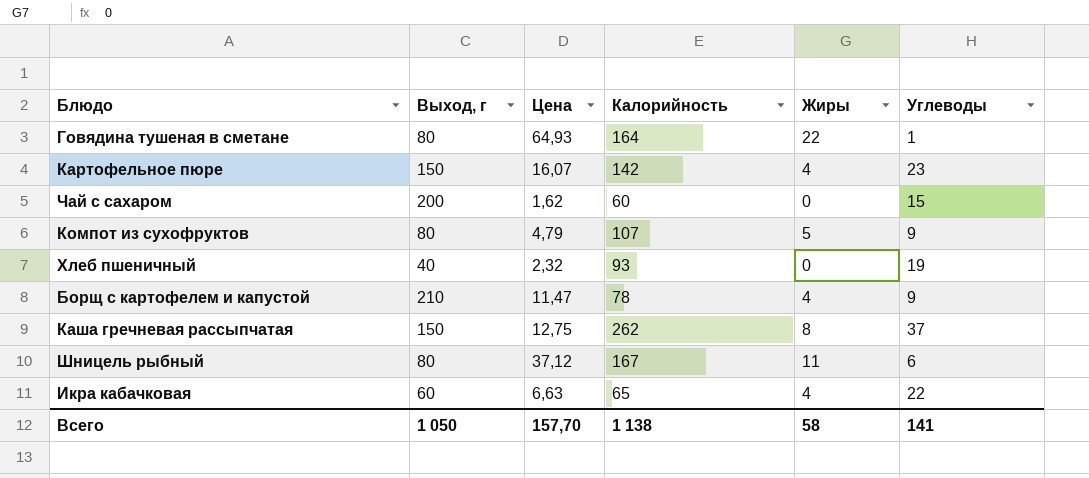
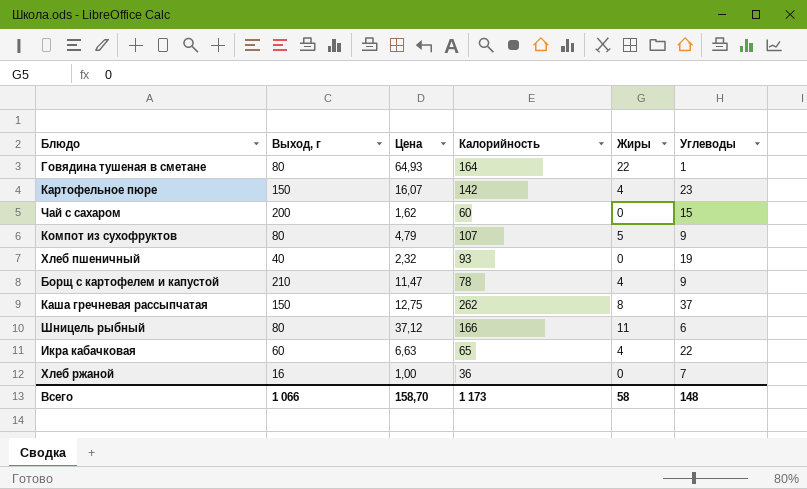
Шницель рыбный | Калорийность: 167 -> 166
row Хлеб ржаной: none -> 16 | 1,00 | 36 | 0 | 7
Всего | Выход, г: 1 050 -> 1 066
Всего | Цена: 157,70 -> 158,70
Всего | Калорийность: 1 138 -> 1 173
Всего | Углеводы: 141 -> 148

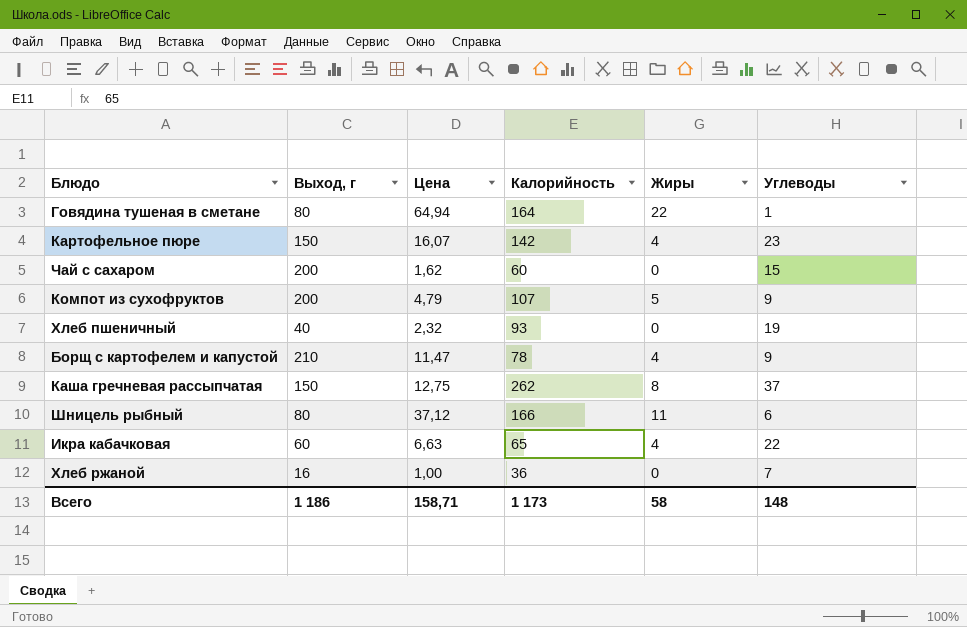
Говядина тушеная в сметане | Цена: 64,93 -> 64,94
Компот из сухофруктов | Выход, г: 80 -> 200
Всего | Выход, г: 1 066 -> 1 186
Всего | Цена: 158,70 -> 158,71

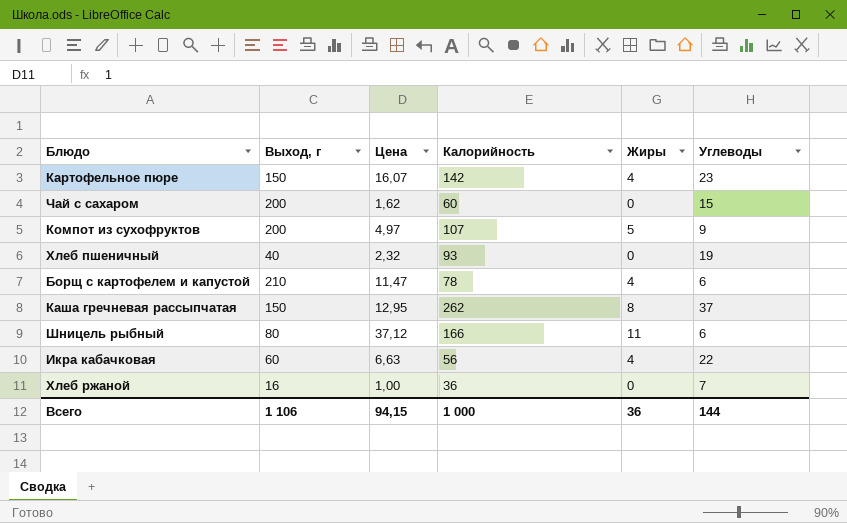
row Говядина тушеная в сметане: 80 | 64,94 | 164 | 22 | 1 -> none
Компот из сухофруктов | Цена: 4,79 -> 4,97
Борщ с картофелем и капустой | Углеводы: 9 -> 6
Каша гречневая рассыпчатая | Цена: 12,75 -> 12,95
Икра кабачковая | Калорийность: 65 -> 56
Всего | Выход, г: 1 186 -> 1 106
Всего | Цена: 158,71 -> 94,15
Всего | Калорийность: 1 173 -> 1 000
Всего | Жиры: 58 -> 36
Всего | Углеводы: 148 -> 144

